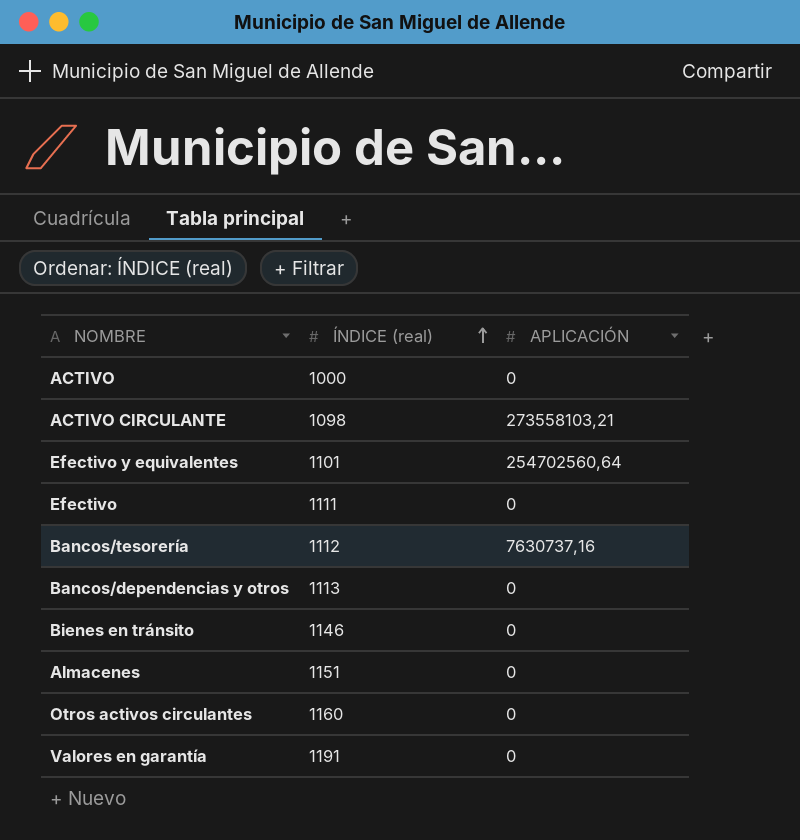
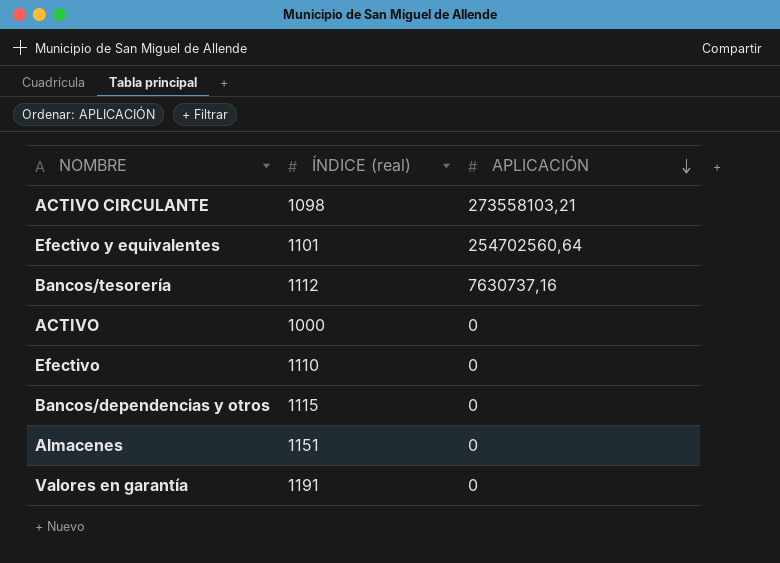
row order: ÍNDICE (real) ascending -> APLICACIÓN descending
row Bienes en tránsito: 1146 | 0 -> none
row Otros activos circulantes: 1160 | 0 -> none
Efectivo | ÍNDICE (real): 1111 -> 1110
Bancos/dependencias y otros | ÍNDICE (real): 1113 -> 1115

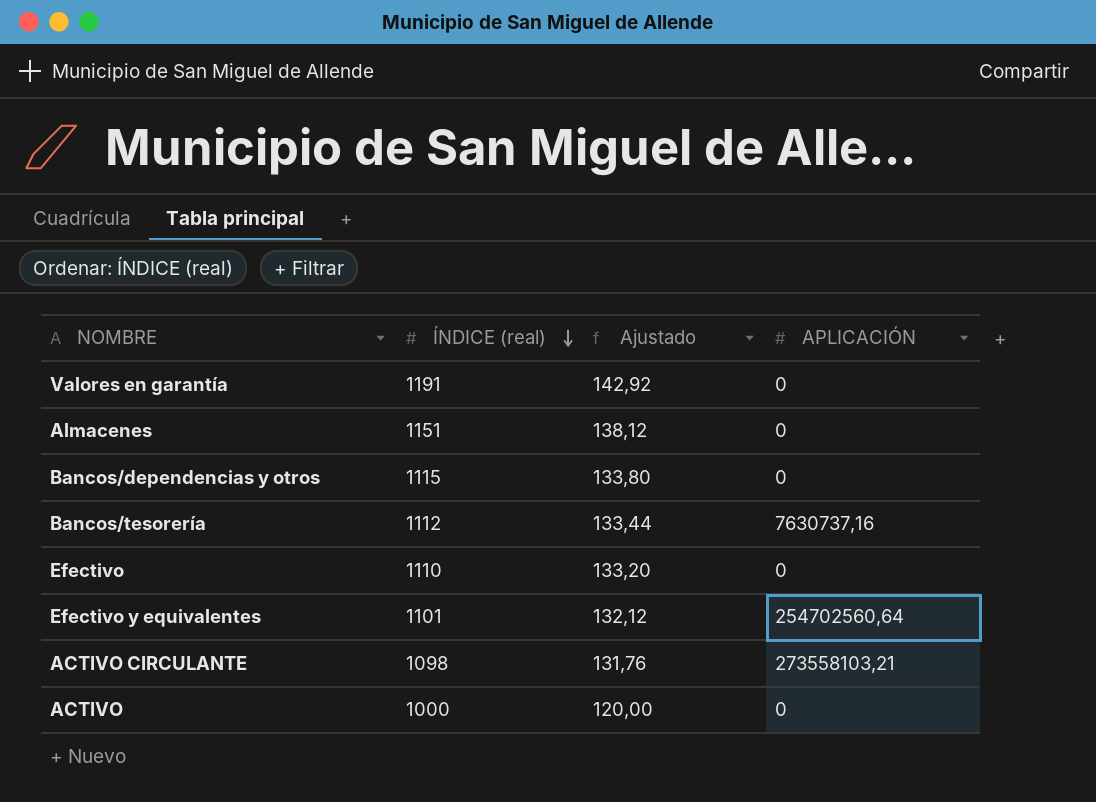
row order: APLICACIÓN descending -> ÍNDICE (real) descending
column Ajustado | formula: none -> [ÍNDICE (real)] * 0,12

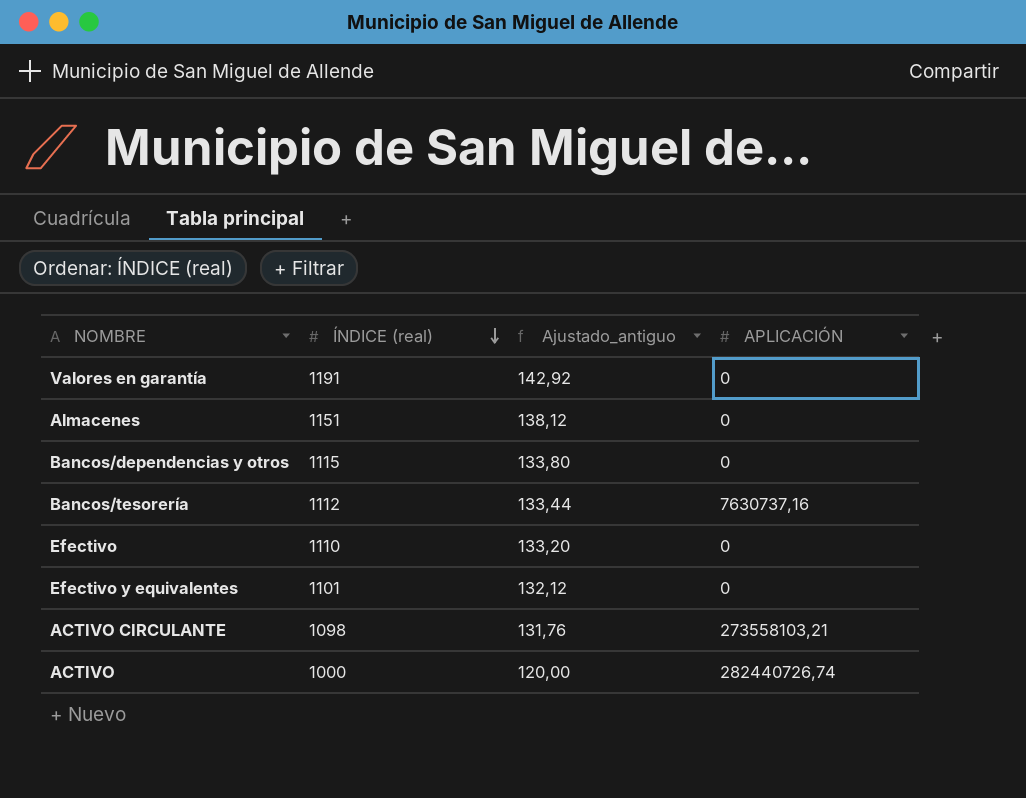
column name: Ajustado -> Ajustado_antiguo
Efectivo y equivalentes | APLICACIÓN: 254702560,64 -> 0
ACTIVO | APLICACIÓN: 0 -> 282440726,74

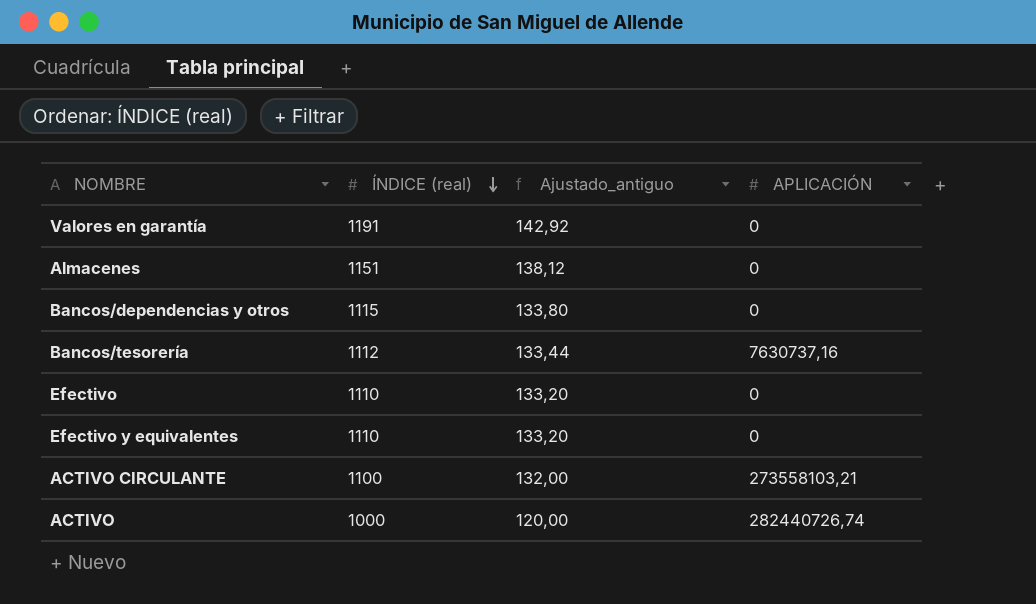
Efectivo y equivalentes | ÍNDICE (real): 1101 -> 1110
Efectivo y equivalentes | Ajustado_antiguo: 132,12 -> 133,20
ACTIVO CIRCULANTE | ÍNDICE (real): 1098 -> 1100
ACTIVO CIRCULANTE | Ajustado_antiguo: 131,76 -> 132,00

